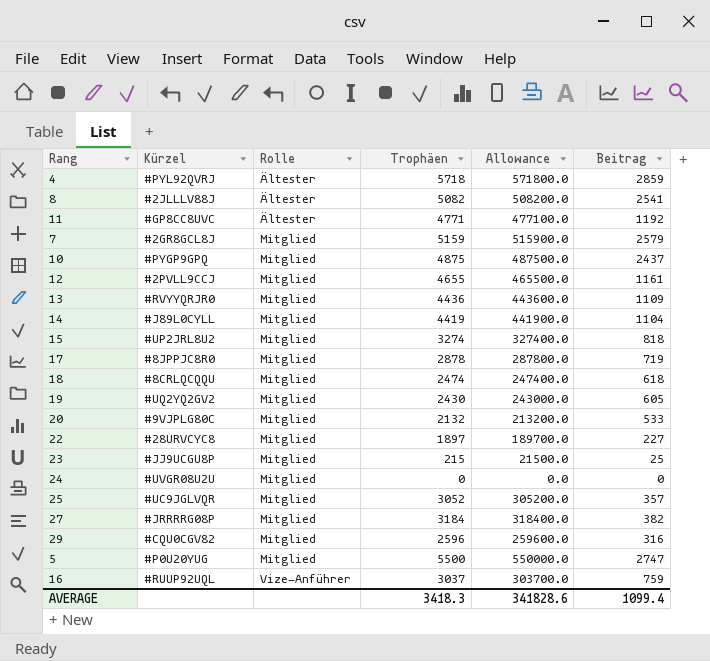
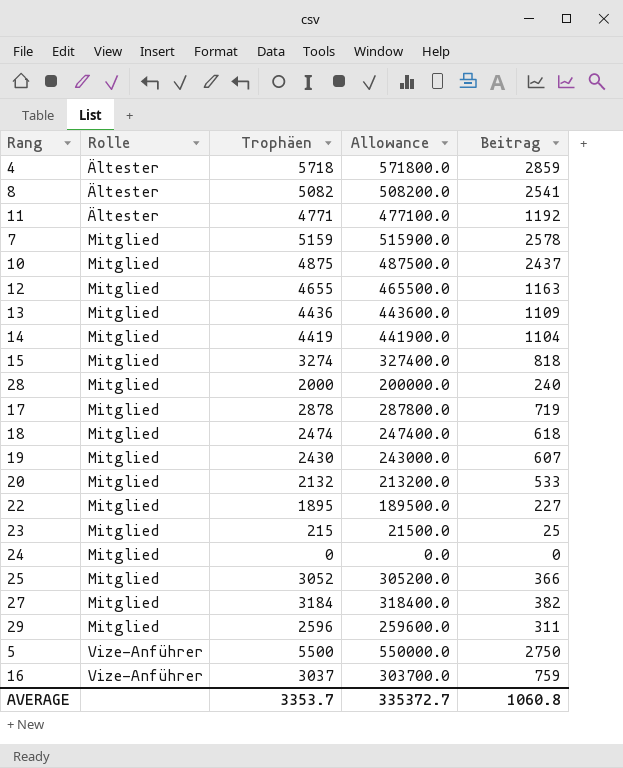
column Kürzel | position: 2 -> none
7 | Beitrag: 2579 -> 2578
12 | Beitrag: 1161 -> 1163
row 28: none -> Mitglied | 2000 | 200000.0 | 240
19 | Beitrag: 605 -> 607
22 | Trophäen: 1897 -> 1895
22 | Allowance: 189700.0 -> 189500.0
25 | Beitrag: 357 -> 366
29 | Beitrag: 316 -> 311
5 | Rolle: Mitglied -> Vize-Anführer
5 | Beitrag: 2747 -> 2750
AVERAGE | Trophäen: 3418.3 -> 3353.7
AVERAGE | Allowance: 341828.6 -> 335372.7
AVERAGE | Beitrag: 1099.4 -> 1060.8

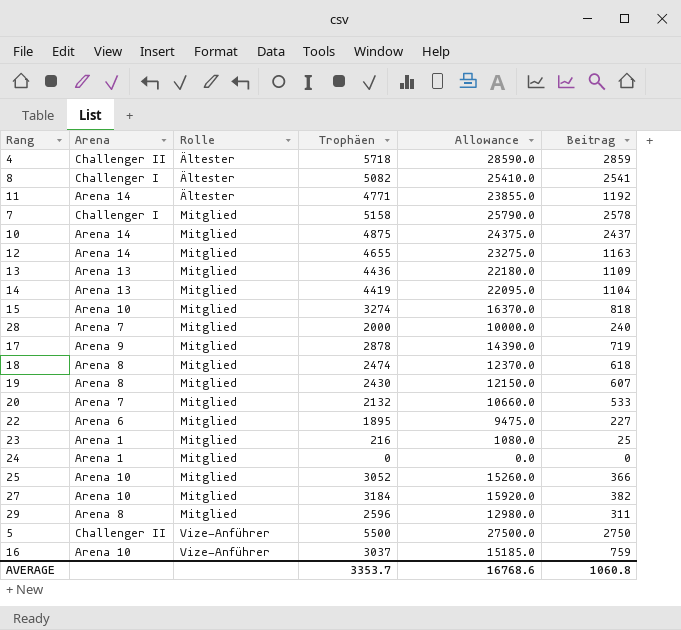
column Arena | position: none -> 2
column Allowance | formula: [Trophäen] * 100 -> [Trophäen] * 5
7 | Trophäen: 5159 -> 5158
23 | Trophäen: 215 -> 216
AVERAGE | Allowance: 335372.7 -> 16768.6

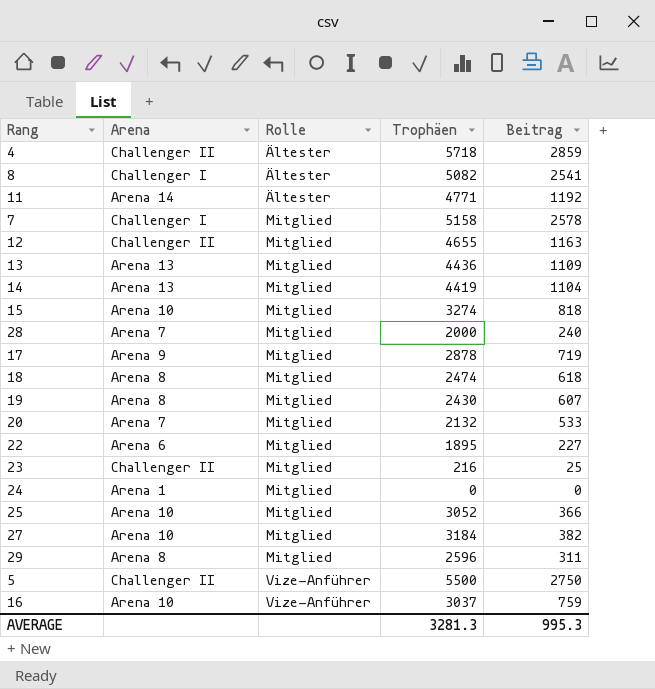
column Allowance | formula: [Trophäen] * 5 -> none
row 10: Arena 14 | Mitglied | 4875 | 24375.0 | 2437 -> none
12 | Arena: Arena 14 -> Challenger II
23 | Arena: Arena 1 -> Challenger II
AVERAGE | Trophäen: 3353.7 -> 3281.3
AVERAGE | Beitrag: 1060.8 -> 995.3

